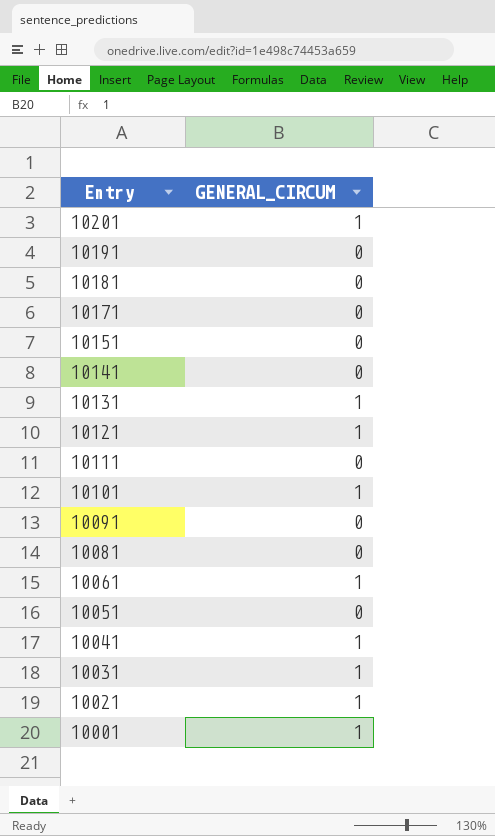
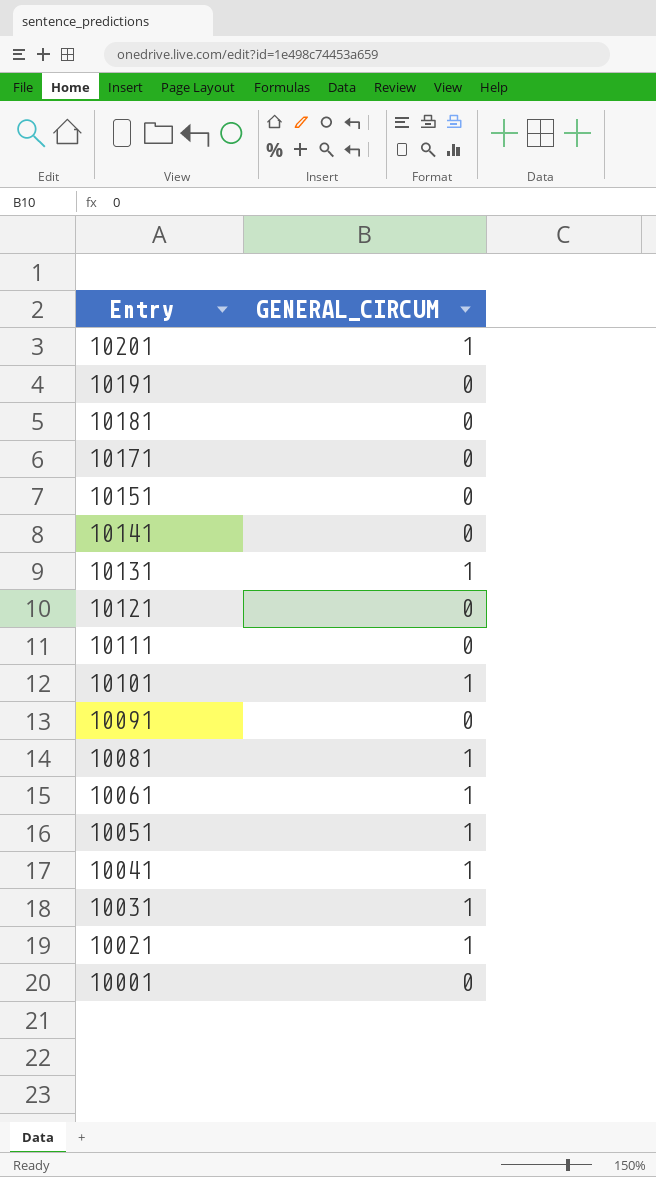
10121 | GENERAL_CIRCUM: 1 -> 0
10081 | GENERAL_CIRCUM: 0 -> 1
10051 | GENERAL_CIRCUM: 0 -> 1
10001 | GENERAL_CIRCUM: 1 -> 0

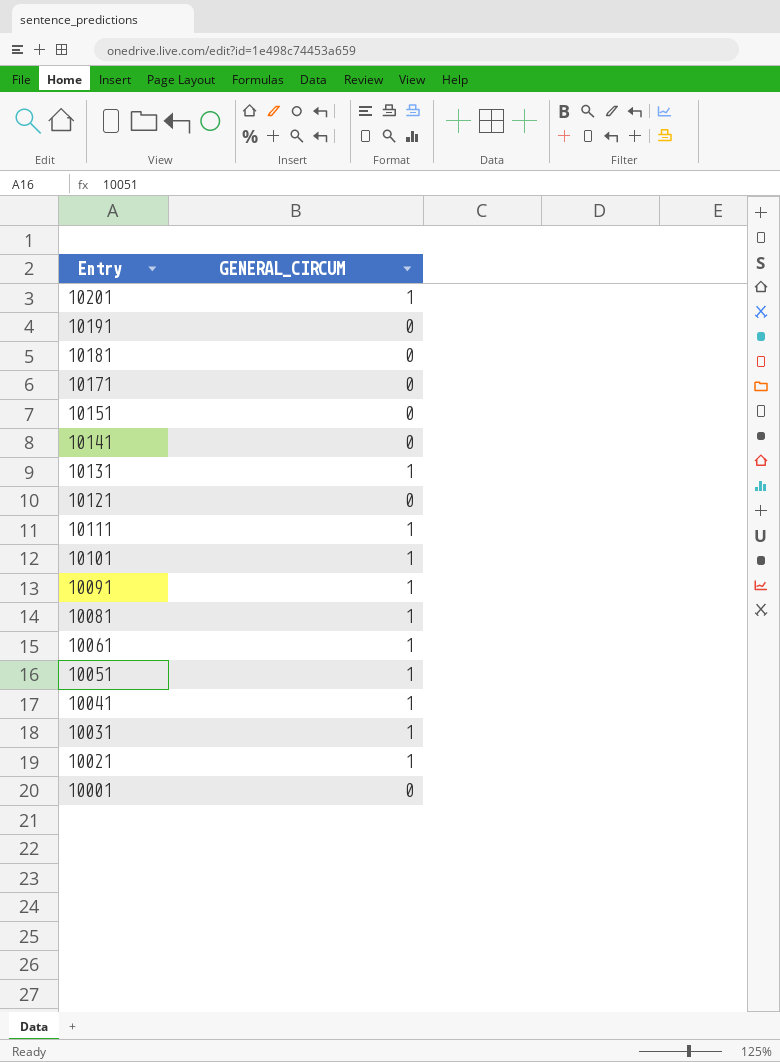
10111 | GENERAL_CIRCUM: 0 -> 1
10091 | GENERAL_CIRCUM: 0 -> 1

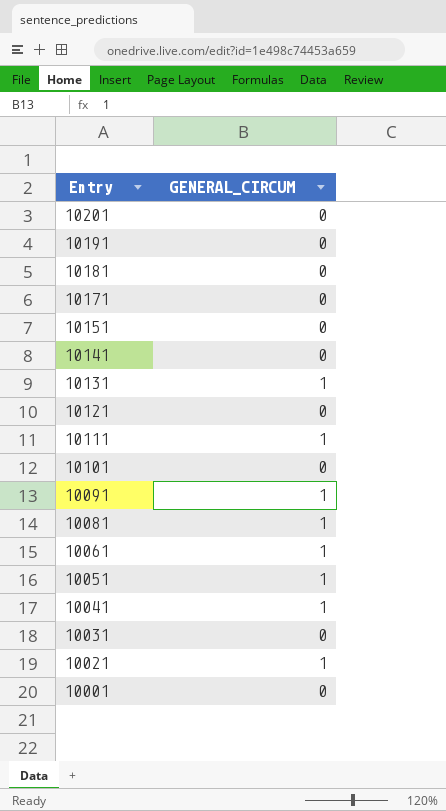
10201 | GENERAL_CIRCUM: 1 -> 0
10101 | GENERAL_CIRCUM: 1 -> 0
10031 | GENERAL_CIRCUM: 1 -> 0

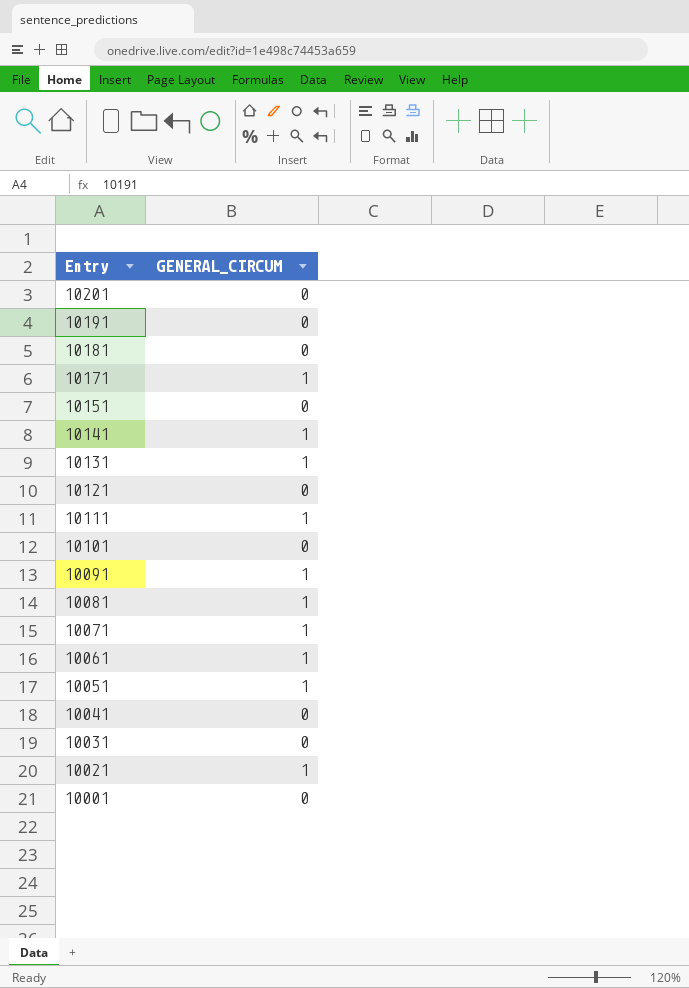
10171 | GENERAL_CIRCUM: 0 -> 1
10141 | GENERAL_CIRCUM: 0 -> 1
row 10071: none -> 1
10041 | GENERAL_CIRCUM: 1 -> 0

